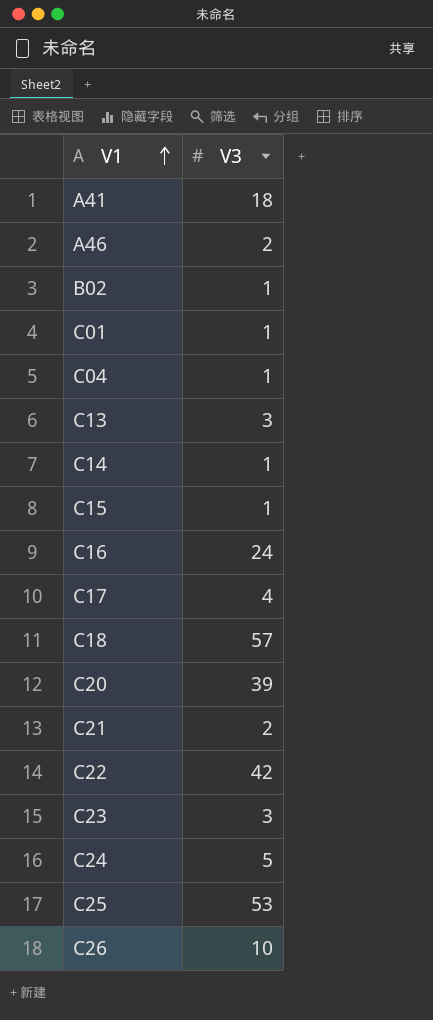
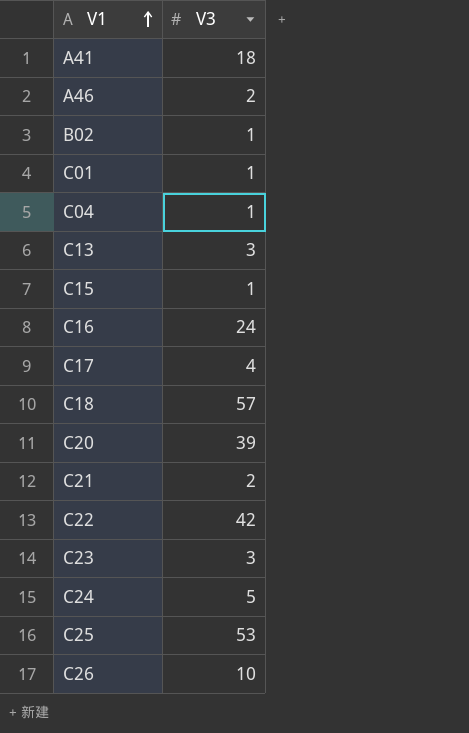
row C14: 1 -> none

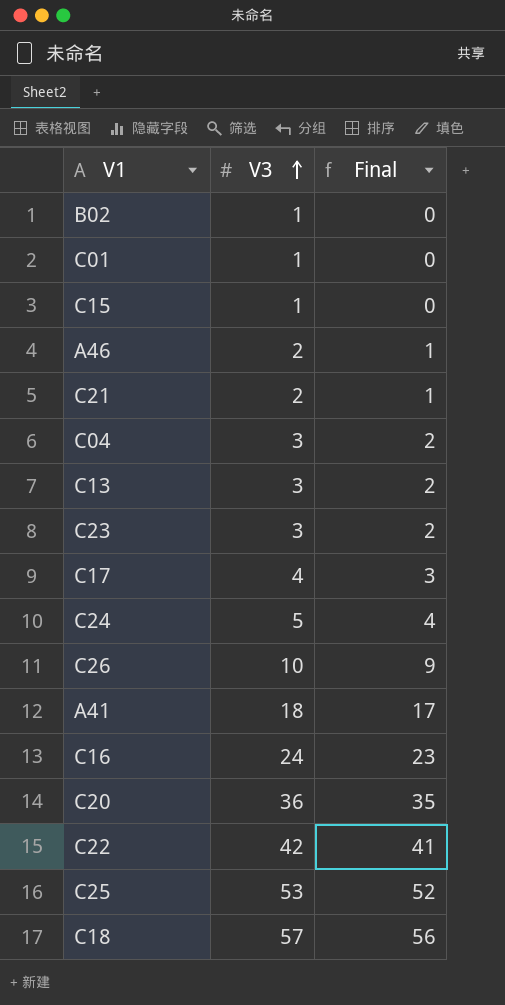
row order: V1 ascending -> V3 ascending
column Final | formula: none -> [V3] - 1
C04 | V3: 1 -> 3
C20 | V3: 39 -> 36

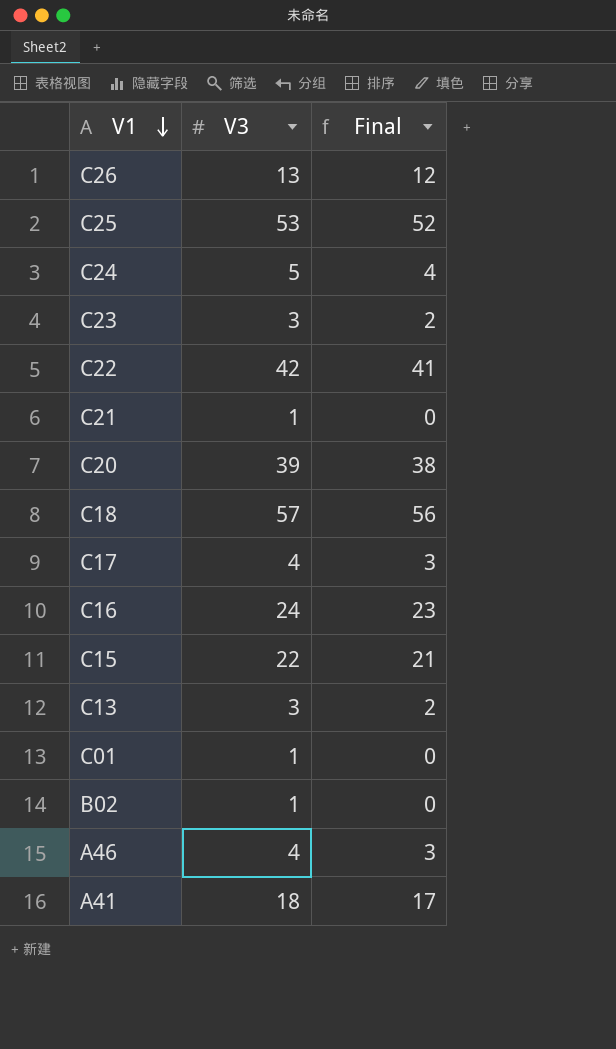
row order: V3 ascending -> V1 descending
row C04: 3 | 2 -> none
C26 | V3: 10 -> 13
C26 | Final: 9 -> 12
C21 | V3: 2 -> 1
C21 | Final: 1 -> 0
C20 | V3: 36 -> 39
C20 | Final: 35 -> 38
C15 | V3: 1 -> 22
C15 | Final: 0 -> 21
A46 | V3: 2 -> 4
A46 | Final: 1 -> 3

